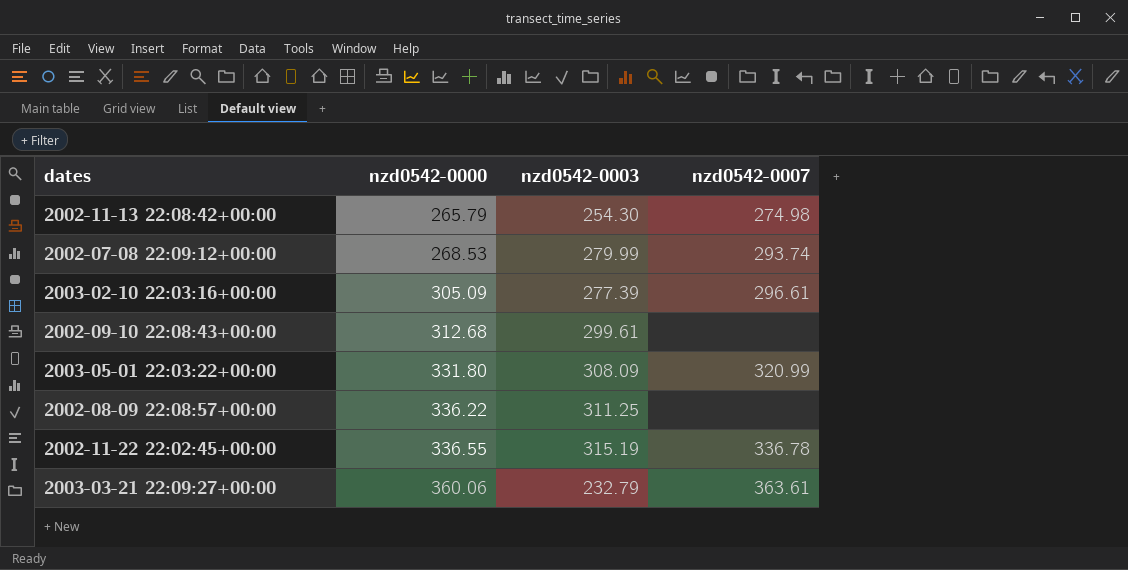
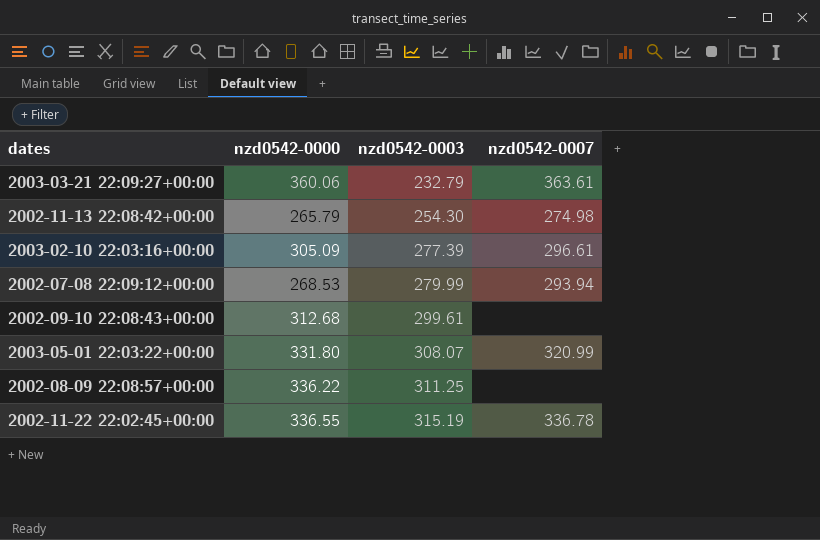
row order: nzd0542-0000 ascending -> nzd0542-0003 ascending
2002-07-08 22:09:12+00:00 | nzd0542-0007: 293.74 -> 293.94
2003-05-01 22:03:22+00:00 | nzd0542-0003: 308.09 -> 308.07

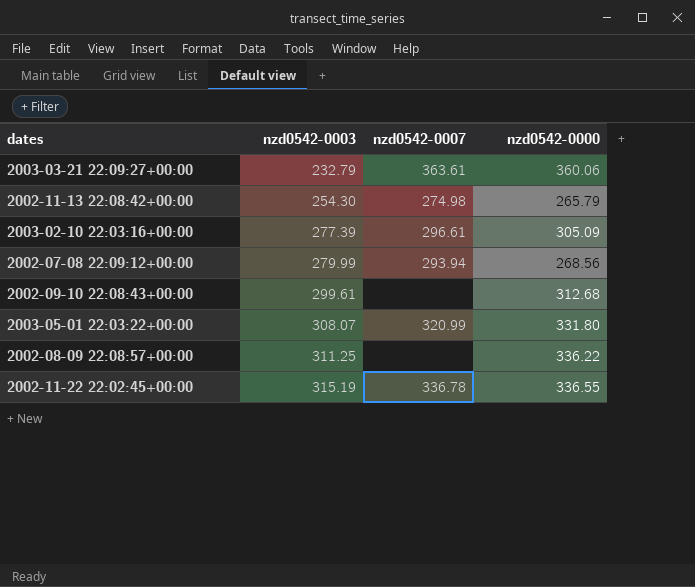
column nzd0542-0000 | position: 2 -> 4
2002-07-08 22:09:12+00:00 | nzd0542-0000: 268.53 -> 268.56

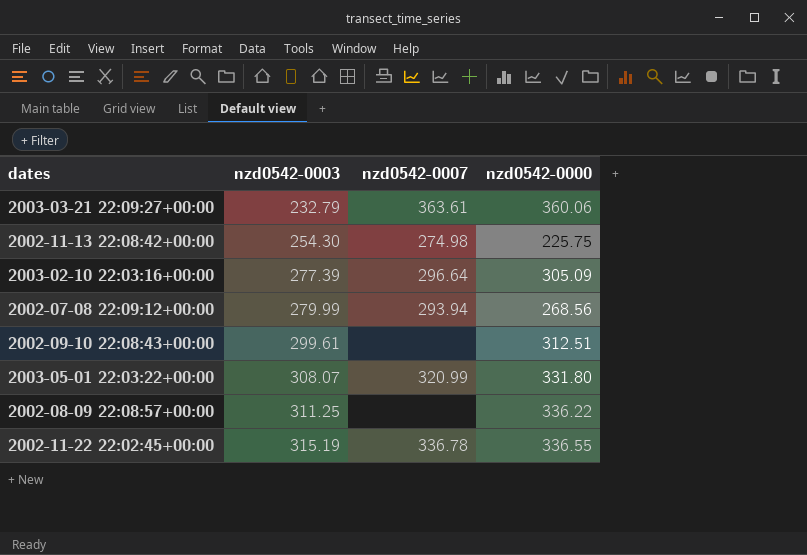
2002-11-13 22:08:42+00:00 | nzd0542-0000: 265.79 -> 225.75
2003-02-10 22:03:16+00:00 | nzd0542-0007: 296.61 -> 296.64
2002-09-10 22:08:43+00:00 | nzd0542-0000: 312.68 -> 312.51

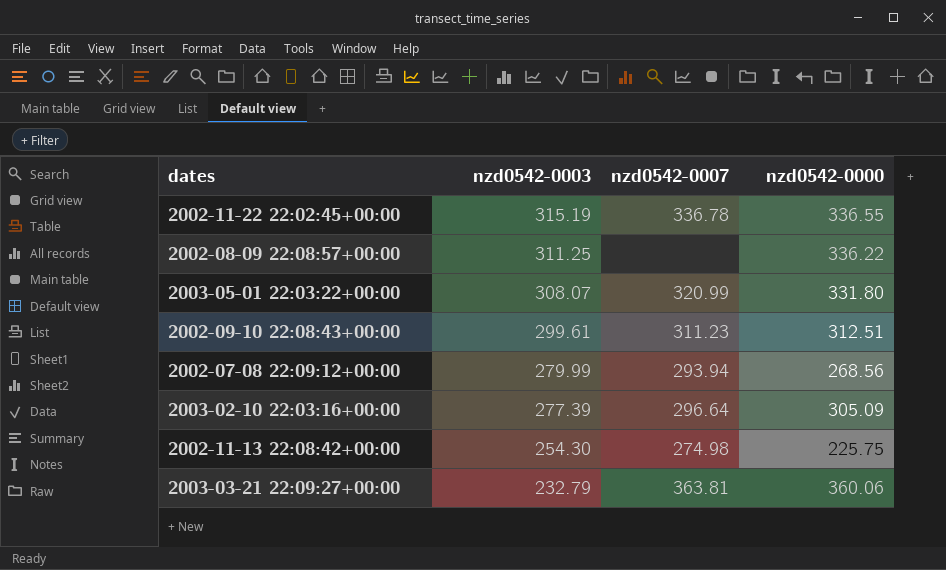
row order: nzd0542-0003 ascending -> nzd0542-0003 descending
2002-09-10 22:08:43+00:00 | nzd0542-0007: none -> 311.23
2003-03-21 22:09:27+00:00 | nzd0542-0007: 363.61 -> 363.81

